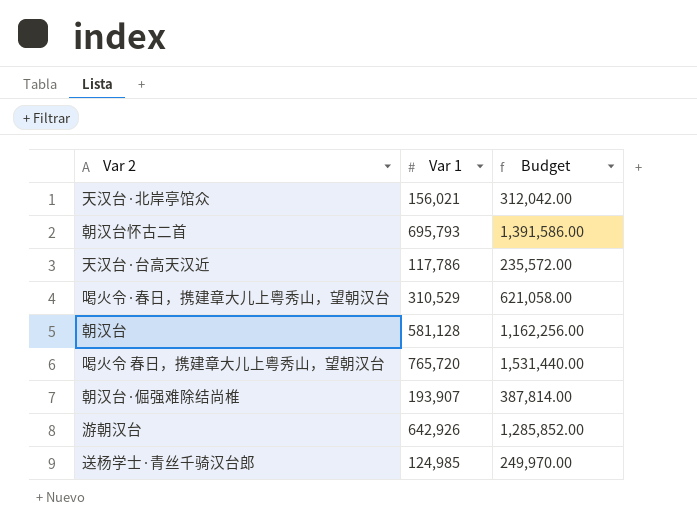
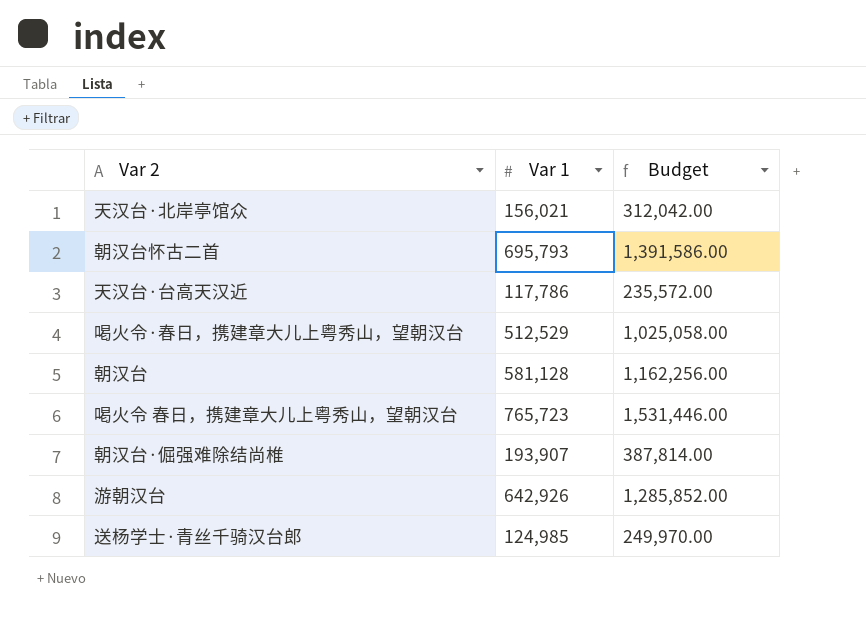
喝火令·春日，携建章大儿上粤秀山，望朝汉台 | Var 1: 310,529 -> 512,529
喝火令·春日，携建章大儿上粤秀山，望朝汉台 | Budget: 621,058.00 -> 1,025,058.00
喝火令 春日，携建章大儿上粤秀山，望朝汉台 | Var 1: 765,720 -> 765,723
喝火令 春日，携建章大儿上粤秀山，望朝汉台 | Budget: 1,531,440.00 -> 1,531,446.00

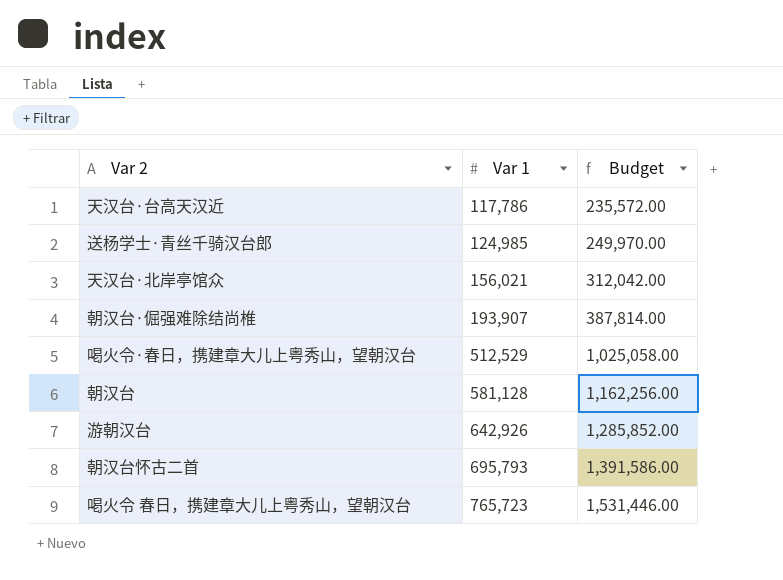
row order: none -> Var 1 ascending

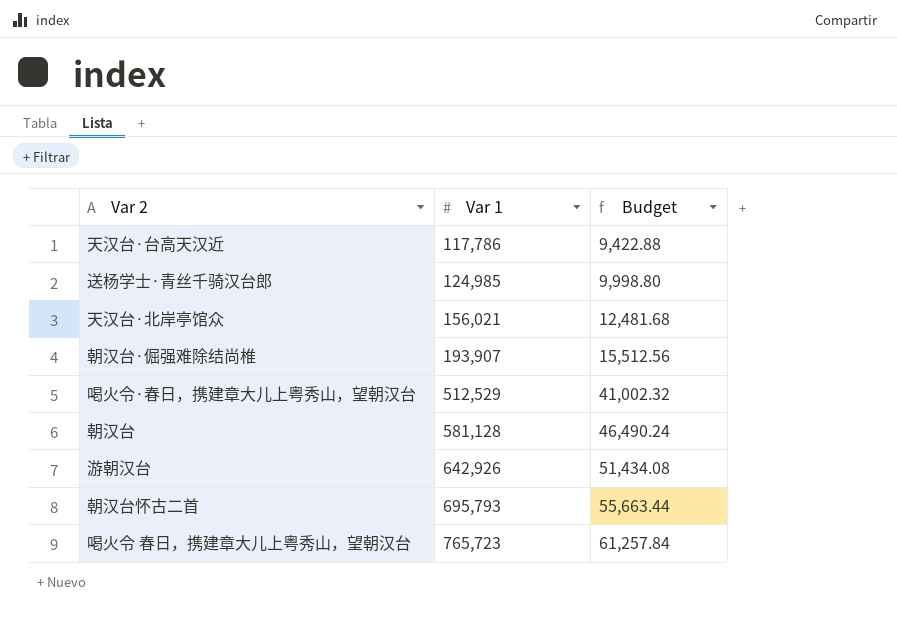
column Budget | formula: [Var 1] * 2 -> [Var 1] * 0.08

